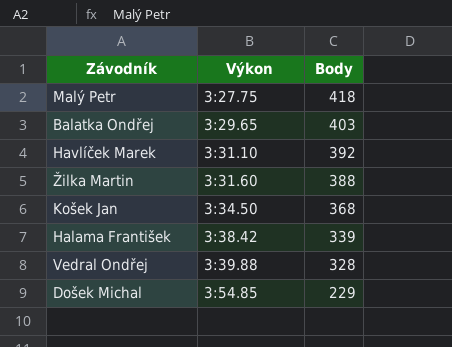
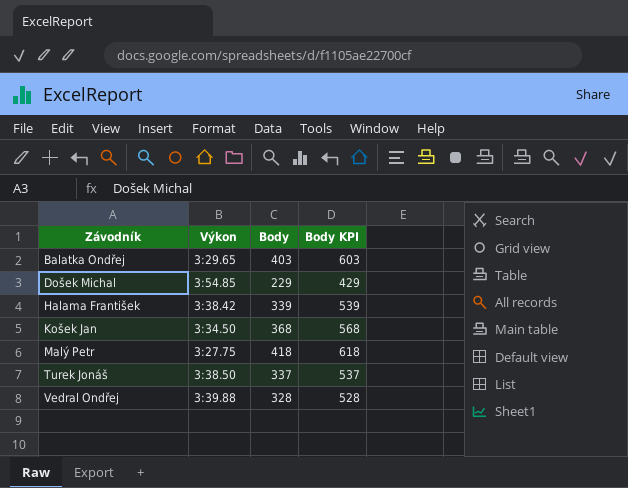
row order: Výkon ascending -> Závodník ascending
column Body KPI | formula: none -> [Body] + 200
row Havlíček Marek: 3:31.10 | 392 -> none
row Žilka Martin: 3:31.60 | 388 -> none
row Turek Jonáš: none -> 3:38.50 | 337 | 537

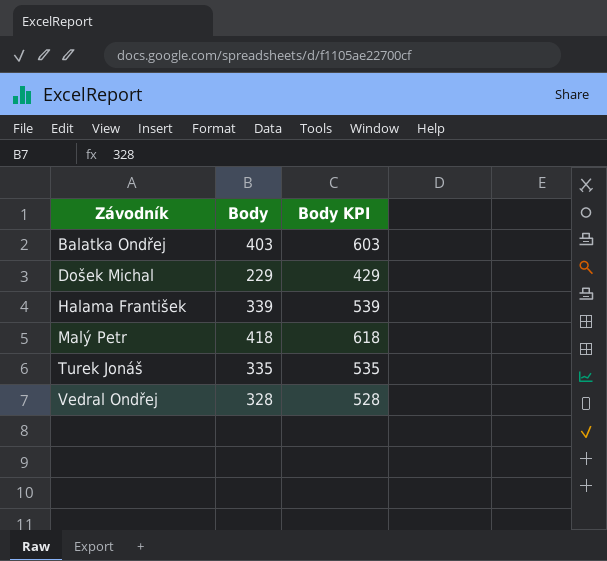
column Výkon | position: 2 -> none
row Košek Jan: 3:34.50 | 368 | 568 -> none
Turek Jonáš | Body: 337 -> 335
Turek Jonáš | Body KPI: 537 -> 535

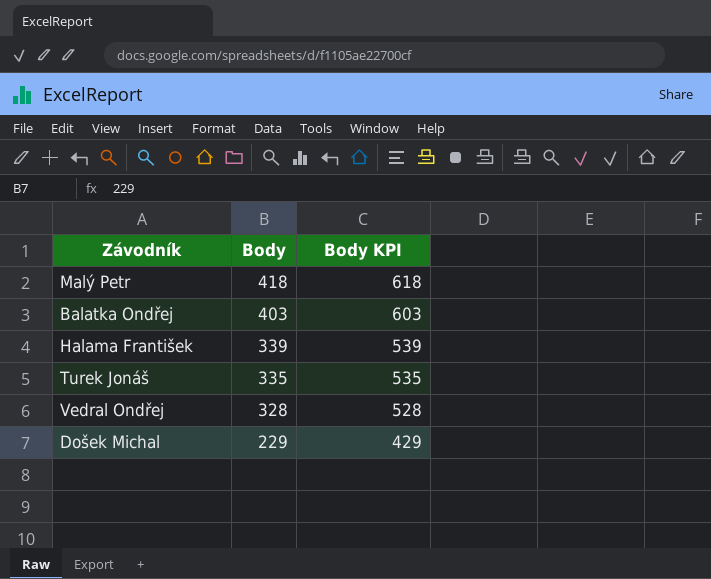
row order: Závodník ascending -> Body descending

